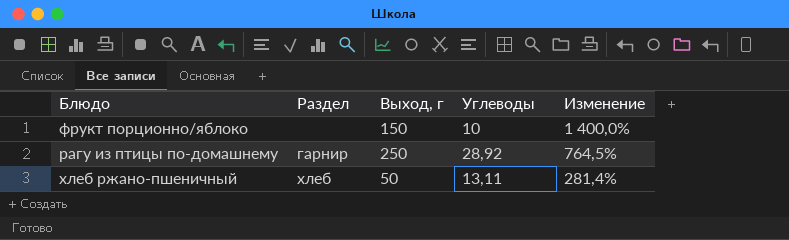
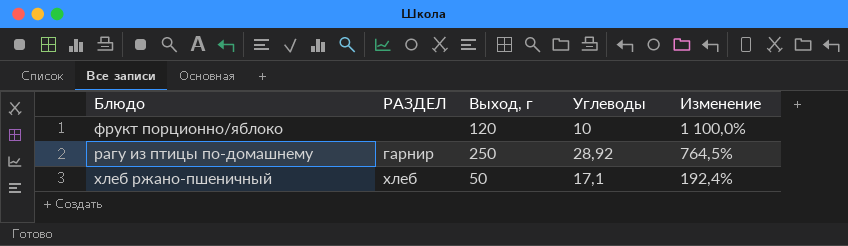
column name: Раздел -> РАЗДЕЛ
фрукт порционно/яблоко | Выход, г: 150 -> 120
фрукт порционно/яблоко | Изменение: 1 400,0% -> 1 100,0%
хлеб ржано-пшеничный | Углеводы: 13,11 -> 17,1
хлеб ржано-пшеничный | Изменение: 281,4% -> 192,4%

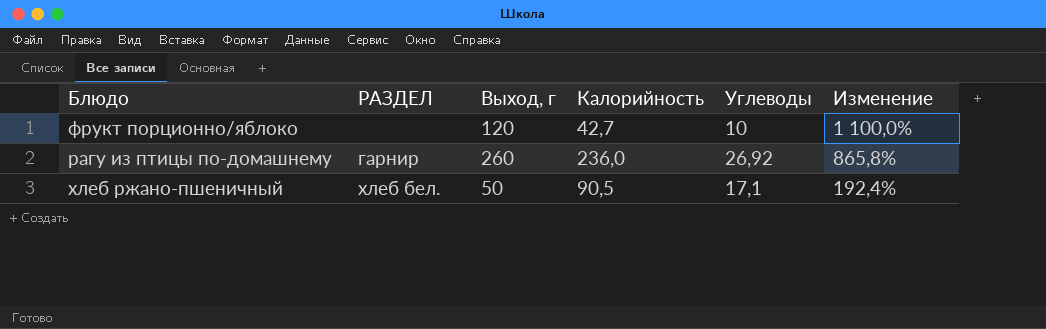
column Калорийность | position: none -> 4
рагу из птицы по-домашнему | Выход, г: 250 -> 260
рагу из птицы по-домашнему | Углеводы: 28,92 -> 26,92
рагу из птицы по-домашнему | Изменение: 764,5% -> 865,8%
хлеб ржано-пшеничный | РАЗДЕЛ: хлеб -> хлеб бел.

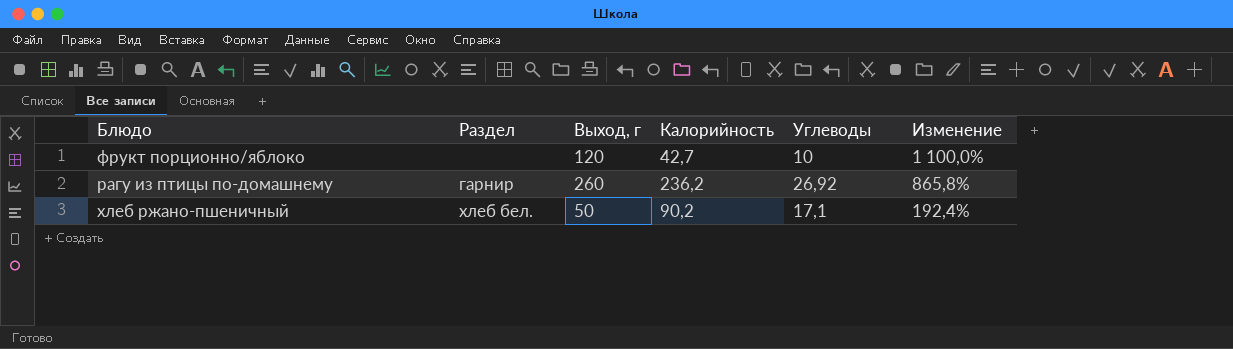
column name: РАЗДЕЛ -> Раздел
рагу из птицы по-домашнему | Калорийность: 236,0 -> 236,2
хлеб ржано-пшеничный | Калорийность: 90,5 -> 90,2

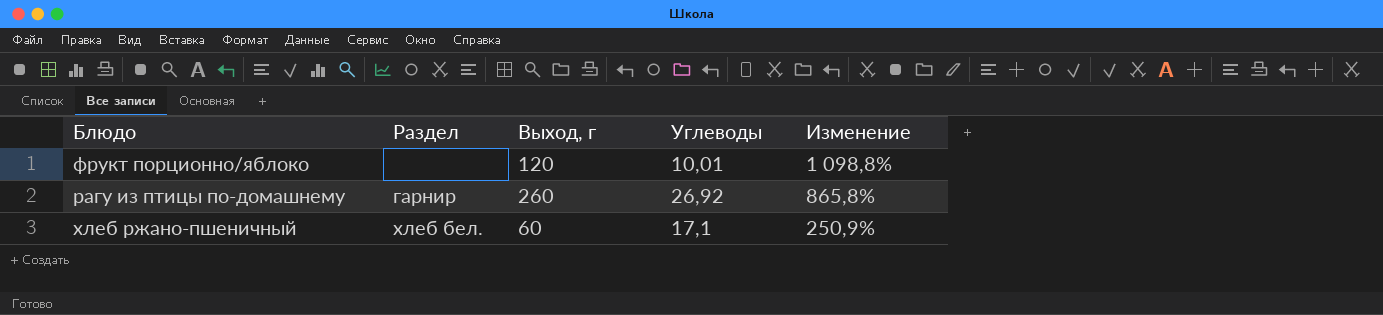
column Калорийность | position: 4 -> none
фрукт порционно/яблоко | Углеводы: 10 -> 10,01
фрукт порционно/яблоко | Изменение: 1 100,0% -> 1 098,8%
хлеб ржано-пшеничный | Выход, г: 50 -> 60
хлеб ржано-пшеничный | Изменение: 192,4% -> 250,9%

